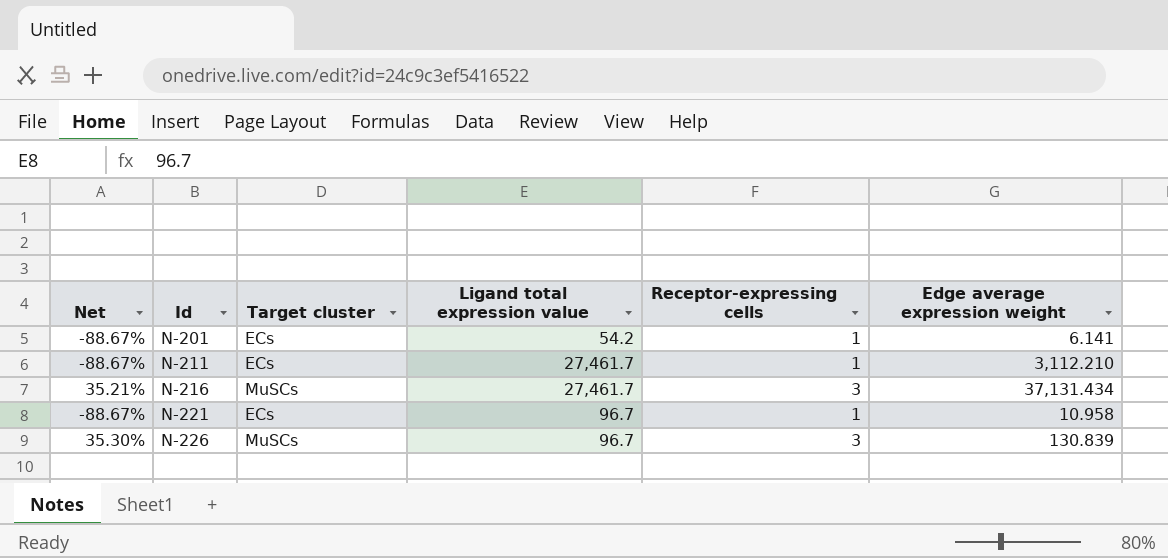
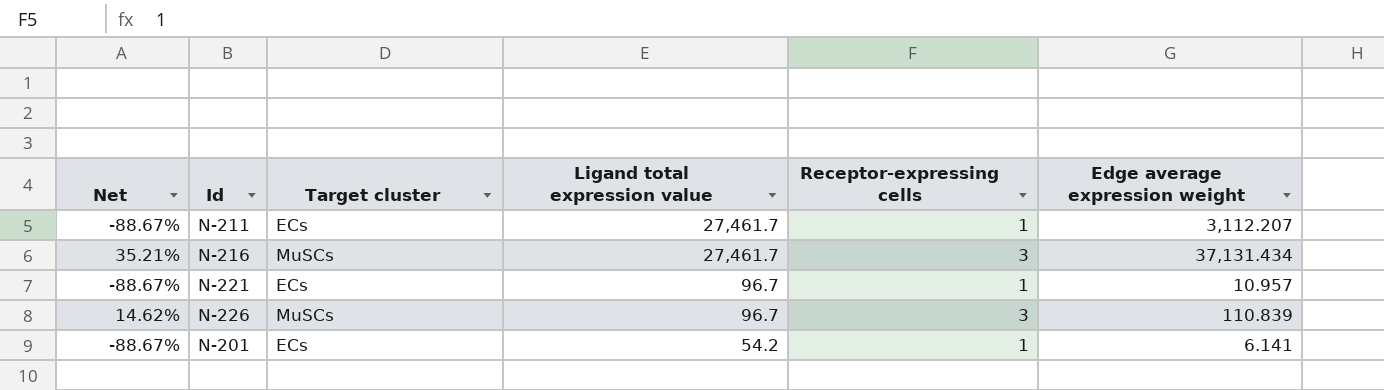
row order: Id ascending -> Ligand total expression value descending
N-211 | Edge average expression weight: 3,112.210 -> 3,112.207
N-221 | Edge average expression weight: 10.958 -> 10.957
N-226 | Net: 35.30% -> 14.62%
N-226 | Edge average expression weight: 130.839 -> 110.839

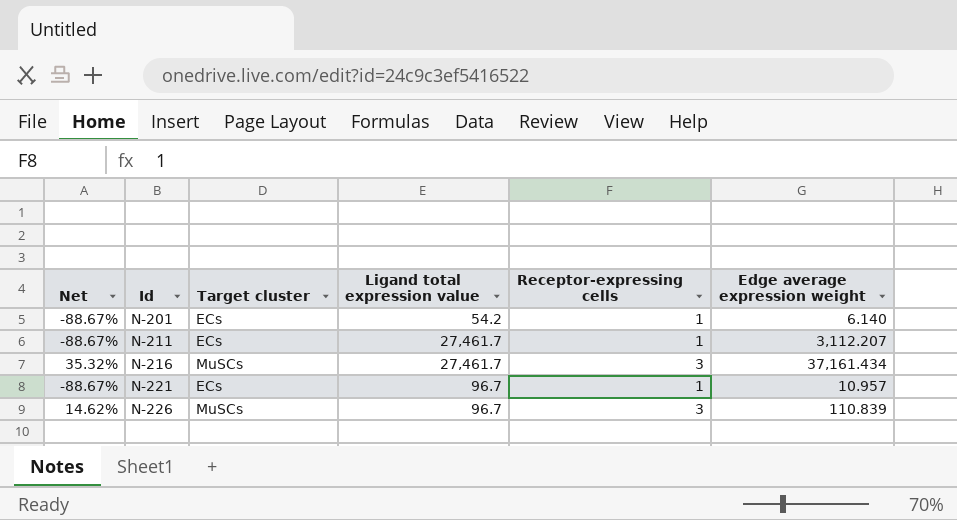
row order: Ligand total expression value descending -> Id ascending
N-201 | Edge average expression weight: 6.141 -> 6.140
N-216 | Net: 35.21% -> 35.32%
N-216 | Edge average expression weight: 37,131.434 -> 37,161.434

